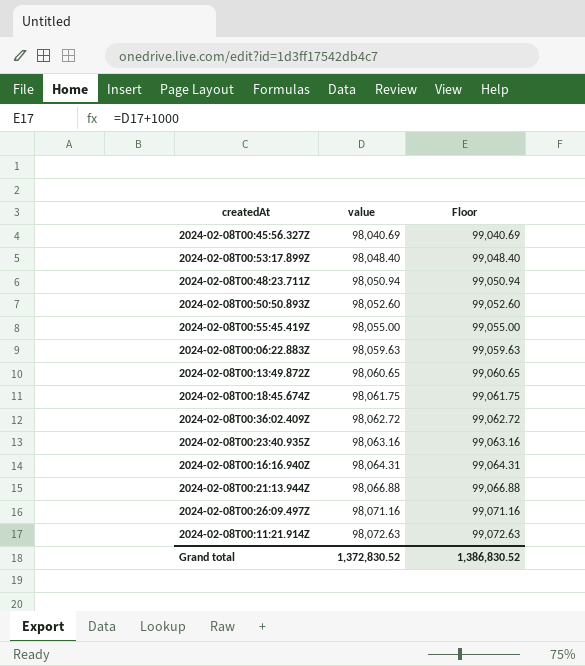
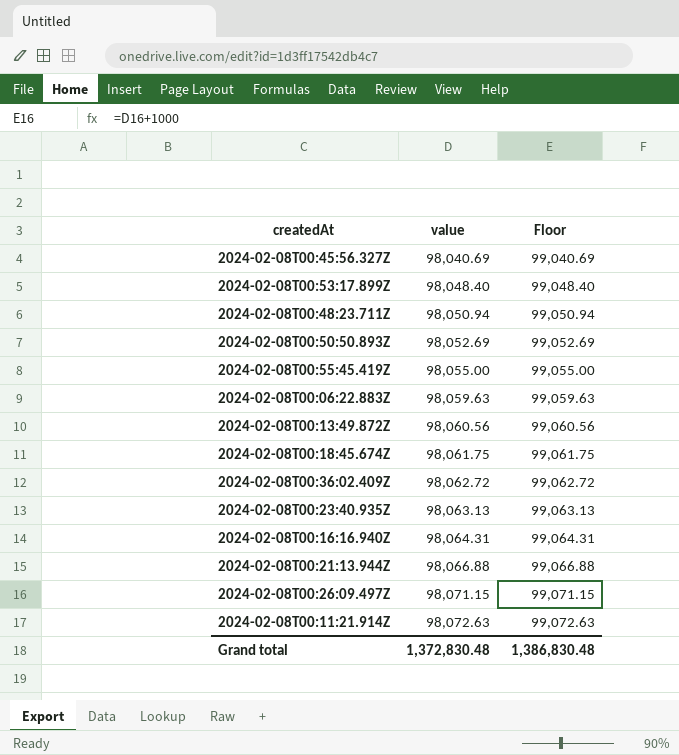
2024-02-08T00:50:50.893Z | value: 98,052.60 -> 98,052.69
2024-02-08T00:50:50.893Z | Floor: 99,052.60 -> 99,052.69
2024-02-08T00:13:49.872Z | value: 98,060.65 -> 98,060.56
2024-02-08T00:13:49.872Z | Floor: 99,060.65 -> 99,060.56
2024-02-08T00:23:40.935Z | value: 98,063.16 -> 98,063.13
2024-02-08T00:23:40.935Z | Floor: 99,063.16 -> 99,063.13
2024-02-08T00:26:09.497Z | value: 98,071.16 -> 98,071.15
2024-02-08T00:26:09.497Z | Floor: 99,071.16 -> 99,071.15
Grand total | value: 1,372,830.52 -> 1,372,830.48
Grand total | Floor: 1,386,830.52 -> 1,386,830.48

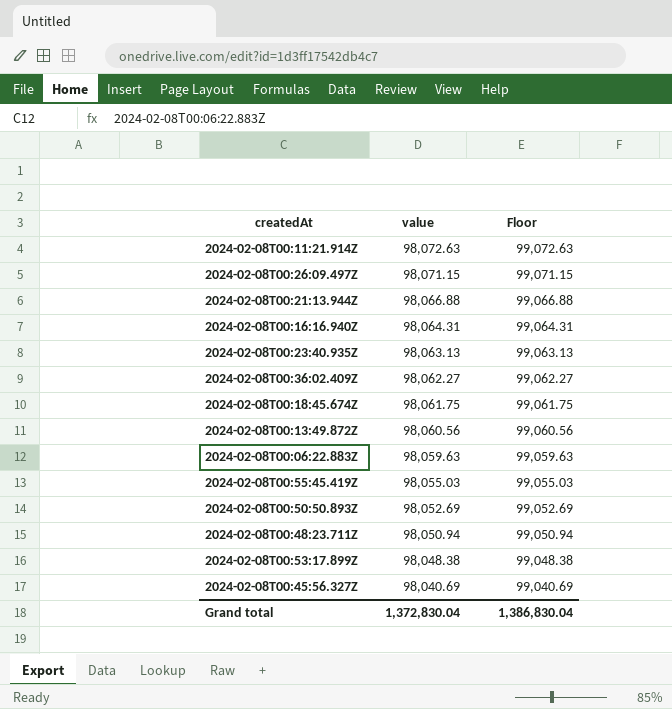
row order: value ascending -> value descending
2024-02-08T00:36:02.409Z | value: 98,062.72 -> 98,062.27
2024-02-08T00:36:02.409Z | Floor: 99,062.72 -> 99,062.27
2024-02-08T00:55:45.419Z | value: 98,055.00 -> 98,055.03
2024-02-08T00:55:45.419Z | Floor: 99,055.00 -> 99,055.03
2024-02-08T00:53:17.899Z | value: 98,048.40 -> 98,048.38
2024-02-08T00:53:17.899Z | Floor: 99,048.40 -> 99,048.38
Grand total | value: 1,372,830.48 -> 1,372,830.04
Grand total | Floor: 1,386,830.48 -> 1,386,830.04

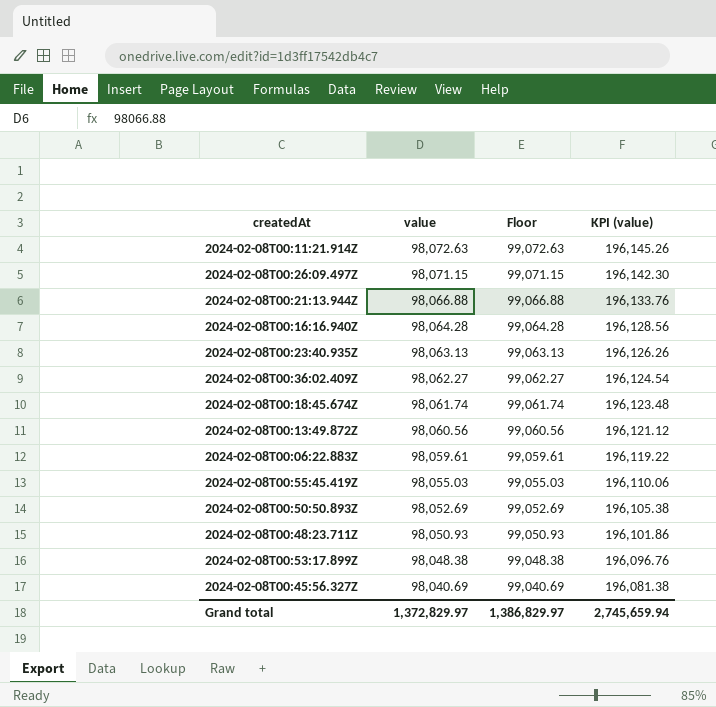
column KPI (value) | formula: none -> [value] * 2
2024-02-08T00:16:16.940Z | value: 98,064.31 -> 98,064.28
2024-02-08T00:16:16.940Z | Floor: 99,064.31 -> 99,064.28
2024-02-08T00:18:45.674Z | value: 98,061.75 -> 98,061.74
2024-02-08T00:18:45.674Z | Floor: 99,061.75 -> 99,061.74
2024-02-08T00:06:22.883Z | value: 98,059.63 -> 98,059.61
2024-02-08T00:06:22.883Z | Floor: 99,059.63 -> 99,059.61
2024-02-08T00:48:23.711Z | value: 98,050.94 -> 98,050.93
2024-02-08T00:48:23.711Z | Floor: 99,050.94 -> 99,050.93
Grand total | value: 1,372,830.04 -> 1,372,829.97
Grand total | Floor: 1,386,830.04 -> 1,386,829.97

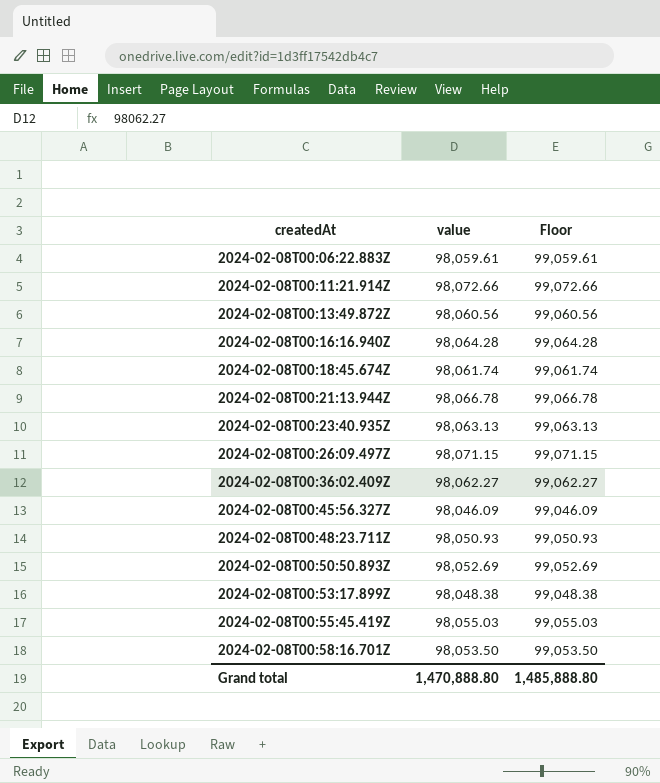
row order: value descending -> createdAt ascending
column KPI (value) | formula: [value] * 2 -> none
2024-02-08T00:11:21.914Z | value: 98,072.63 -> 98,072.66
2024-02-08T00:11:21.914Z | Floor: 99,072.63 -> 99,072.66
2024-02-08T00:21:13.944Z | value: 98,066.88 -> 98,066.78
2024-02-08T00:21:13.944Z | Floor: 99,066.88 -> 99,066.78
2024-02-08T00:45:56.327Z | value: 98,040.69 -> 98,046.09
2024-02-08T00:45:56.327Z | Floor: 99,040.69 -> 99,046.09
row 2024-02-08T00:58:16.701Z: none -> 98,053.50 | 99,053.50
Grand total | value: 1,372,829.97 -> 1,470,888.80
Grand total | Floor: 1,386,829.97 -> 1,485,888.80

